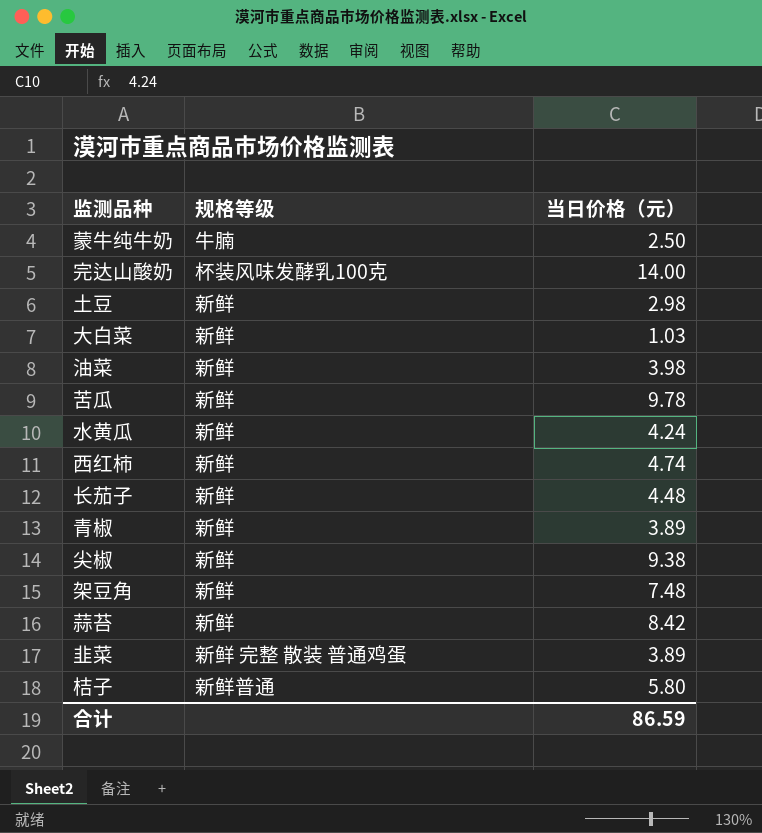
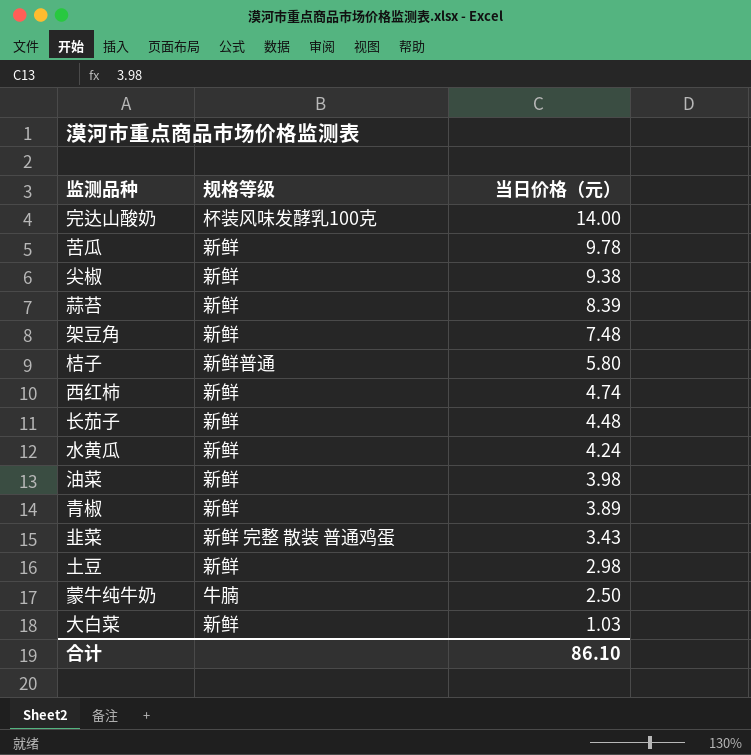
row order: none -> 当日价格（元） descending
蒜苔 | 当日价格（元）: 8.42 -> 8.39
韭菜 | 当日价格（元）: 3.89 -> 3.43
合计 | 当日价格（元）: 86.59 -> 86.10

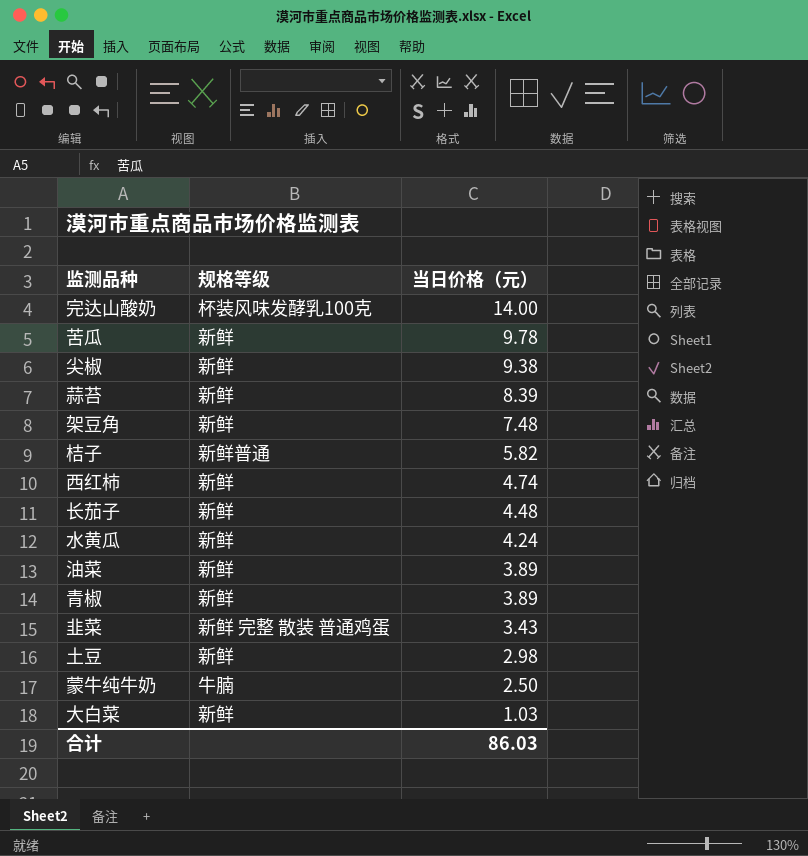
桔子 | 当日价格（元）: 5.80 -> 5.82
油菜 | 当日价格（元）: 3.98 -> 3.89
合计 | 当日价格（元）: 86.10 -> 86.03

